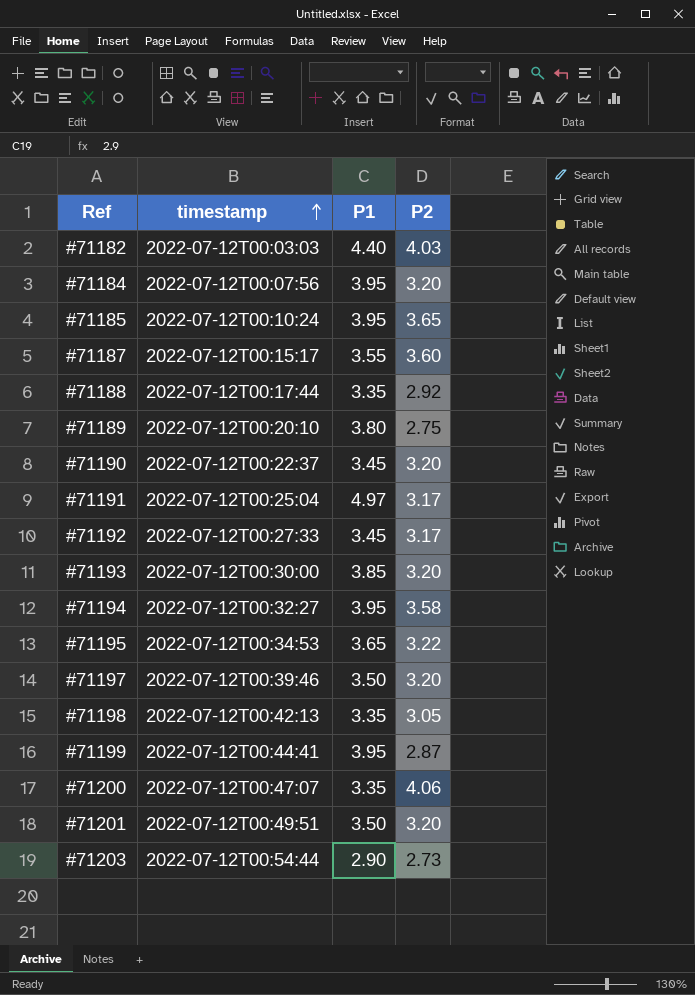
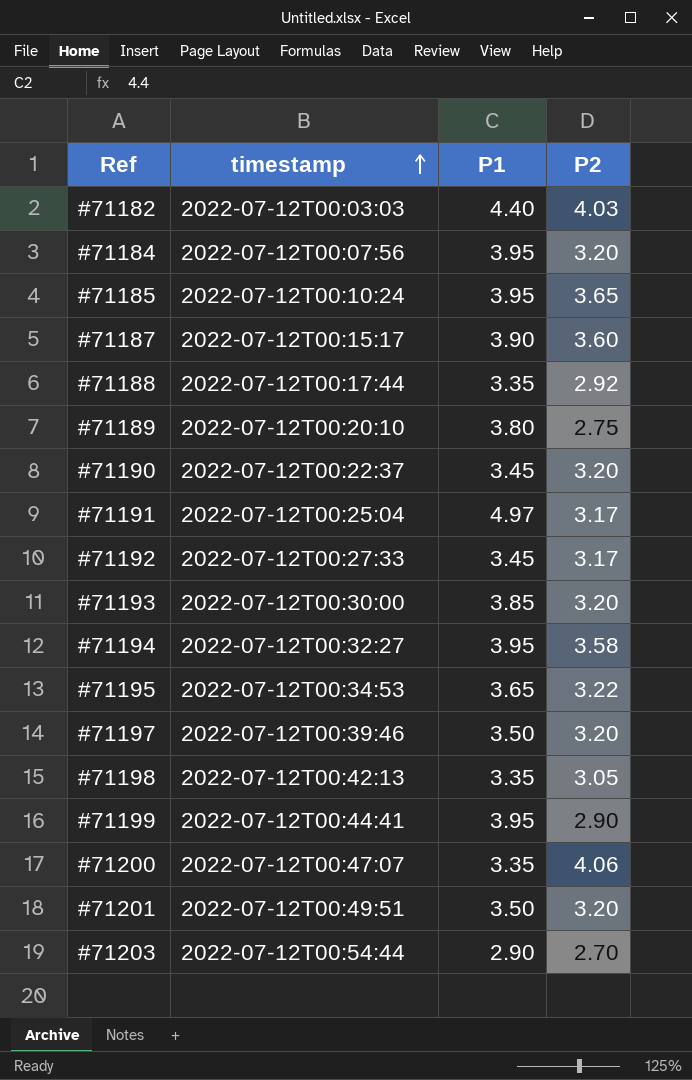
#71187 | P1: 3.55 -> 3.90
#71199 | P2: 2.87 -> 2.90
#71203 | P2: 2.73 -> 2.70

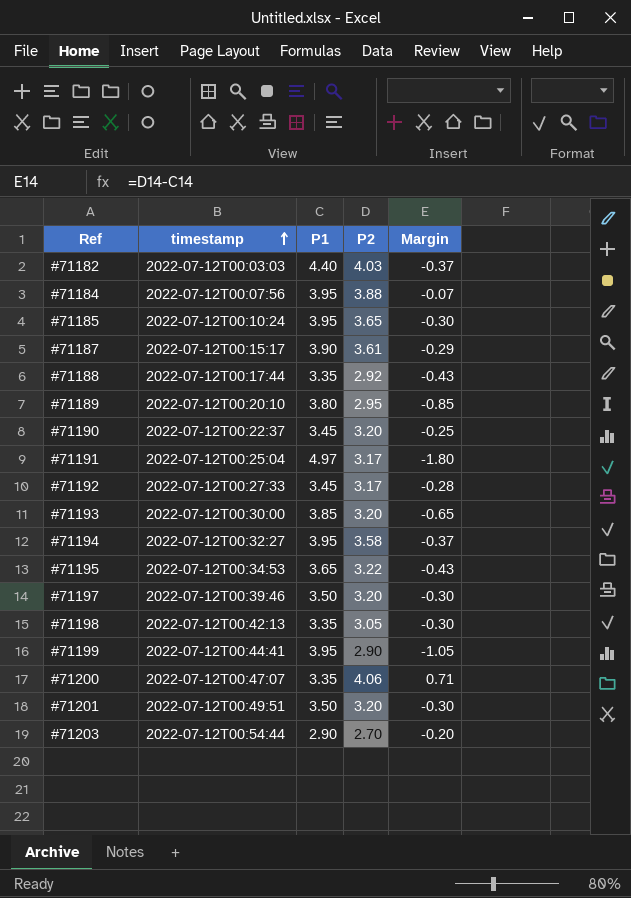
column Margin | formula: none -> [P2] - [P1]
#71184 | P2: 3.20 -> 3.88
#71187 | P2: 3.60 -> 3.61
#71189 | P2: 2.75 -> 2.95

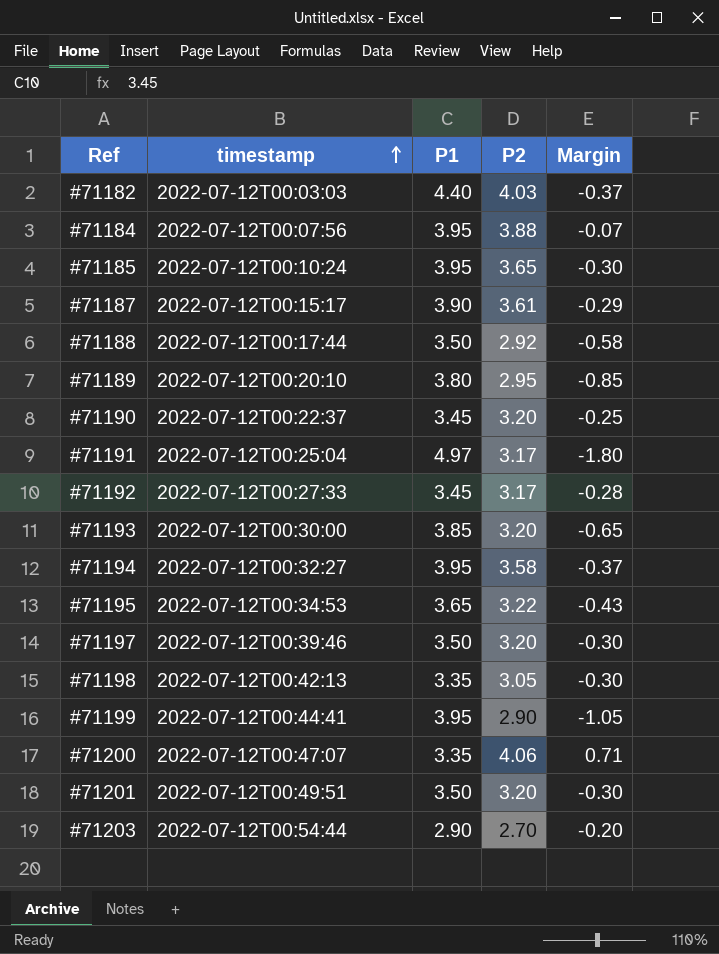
#71188 | P1: 3.35 -> 3.50
#71188 | Margin: -0.43 -> -0.58

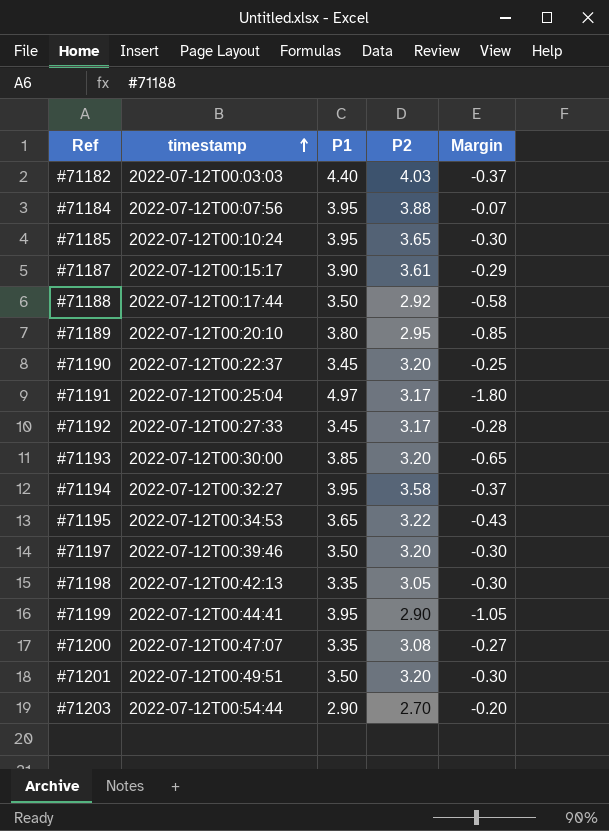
#71200 | P2: 4.06 -> 3.08
#71200 | Margin: 0.71 -> -0.27

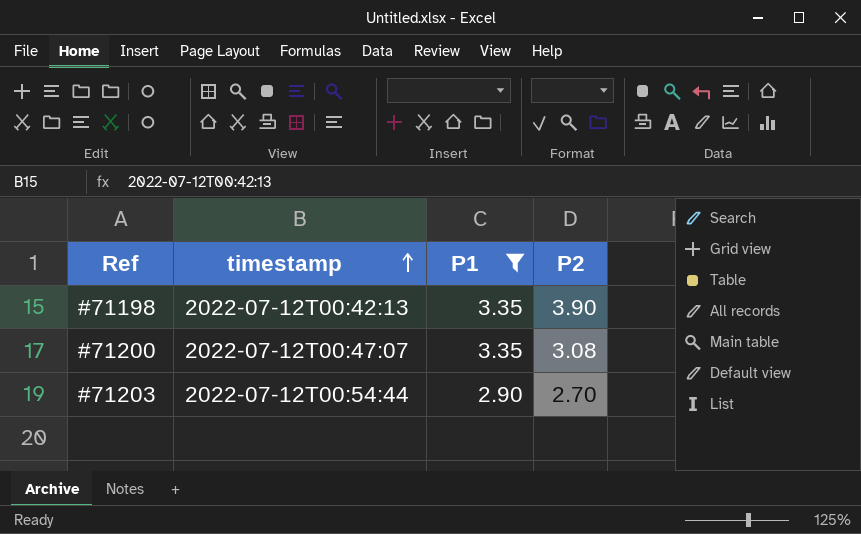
filter: none -> P1 <= 3.35
column Margin | formula: [P2] - [P1] -> none
#71198 | P2: 3.05 -> 3.90

